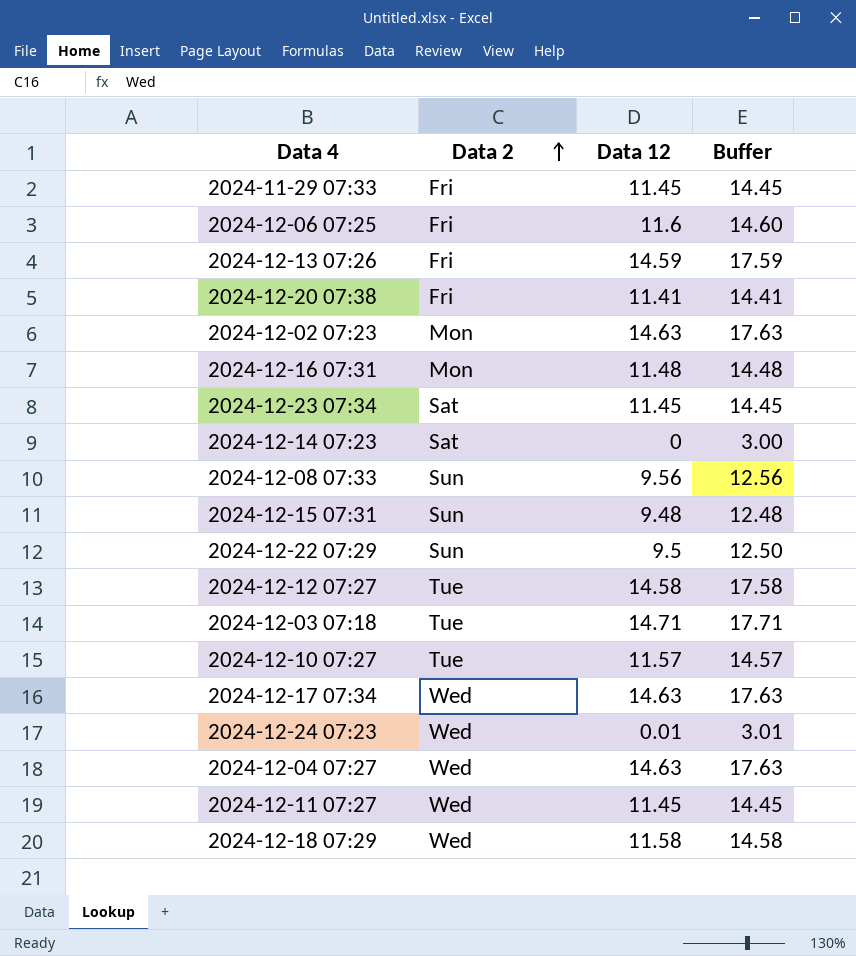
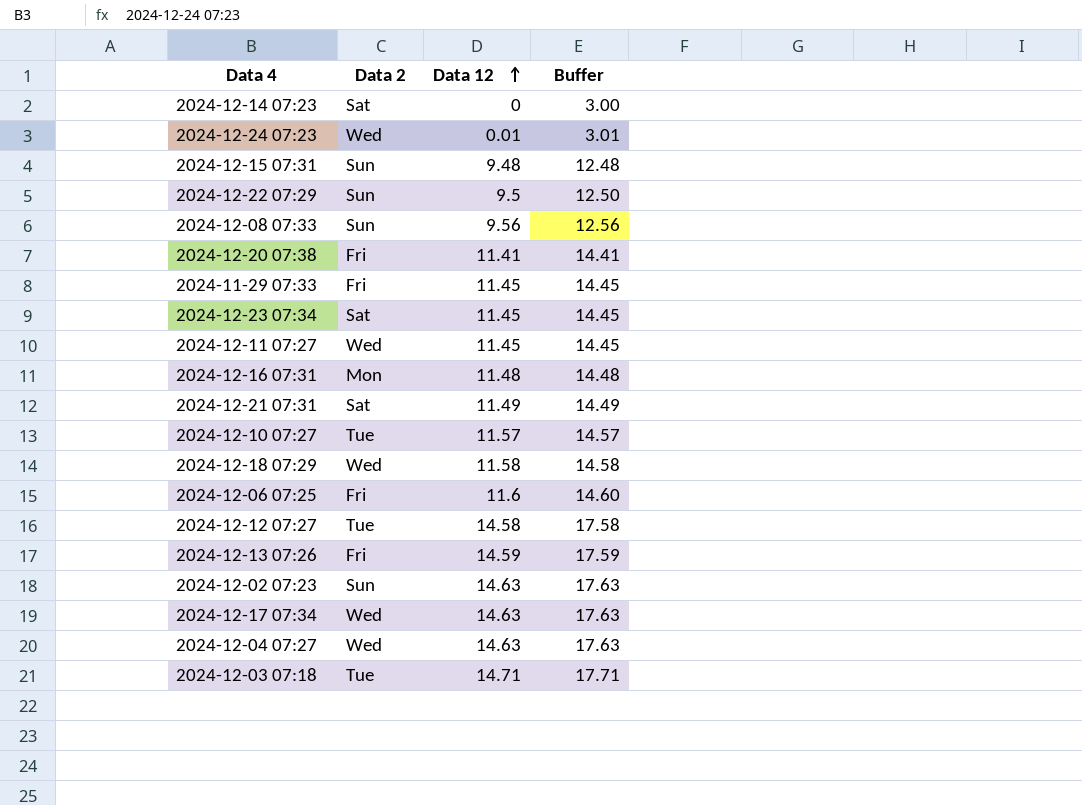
row order: Data 2 ascending -> Data 12 ascending
row 2024-12-21 07:31: none -> Sat | 11.49 | 14.49
2024-12-02 07:23 | Data 2: Mon -> Sun

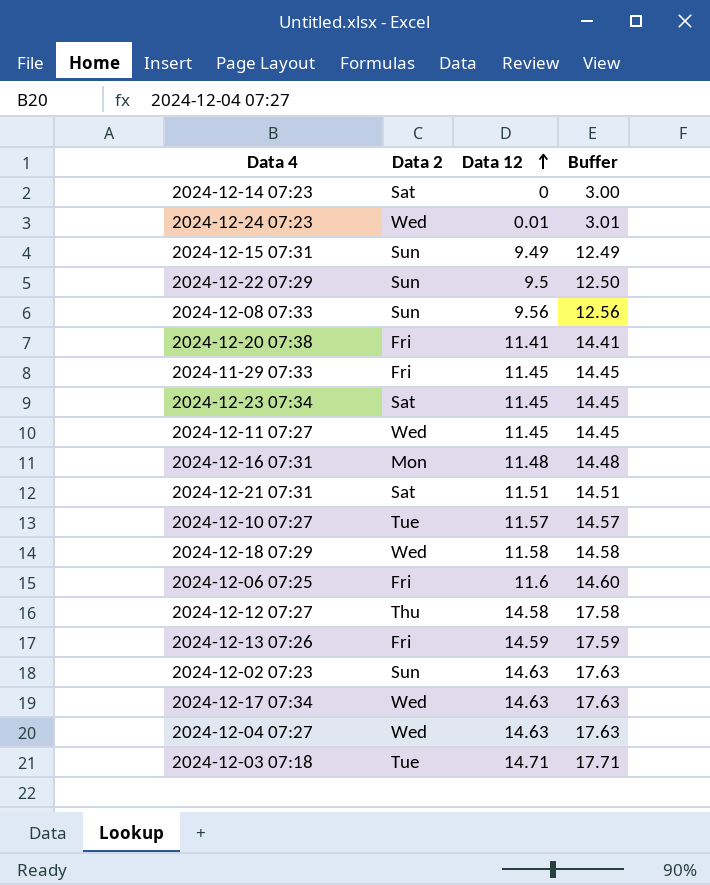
2024-12-15 07:31 | Data 12: 9.48 -> 9.49
2024-12-15 07:31 | Buffer: 12.48 -> 12.49
2024-12-21 07:31 | Data 12: 11.49 -> 11.51
2024-12-21 07:31 | Buffer: 14.49 -> 14.51
2024-12-12 07:27 | Data 2: Tue -> Thu

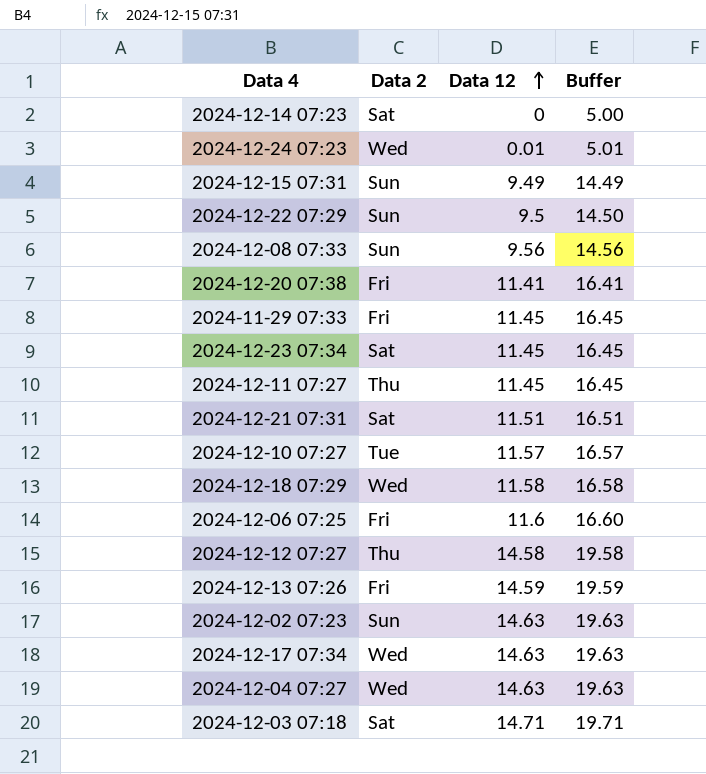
column Buffer | formula: [Data 12] + 3 -> [Data 12] + 5
row 2024-12-16 07:31: Mon | 11.48 | 14.48 -> none
2024-12-11 07:27 | Data 2: Wed -> Thu
2024-12-03 07:18 | Data 2: Tue -> Sat

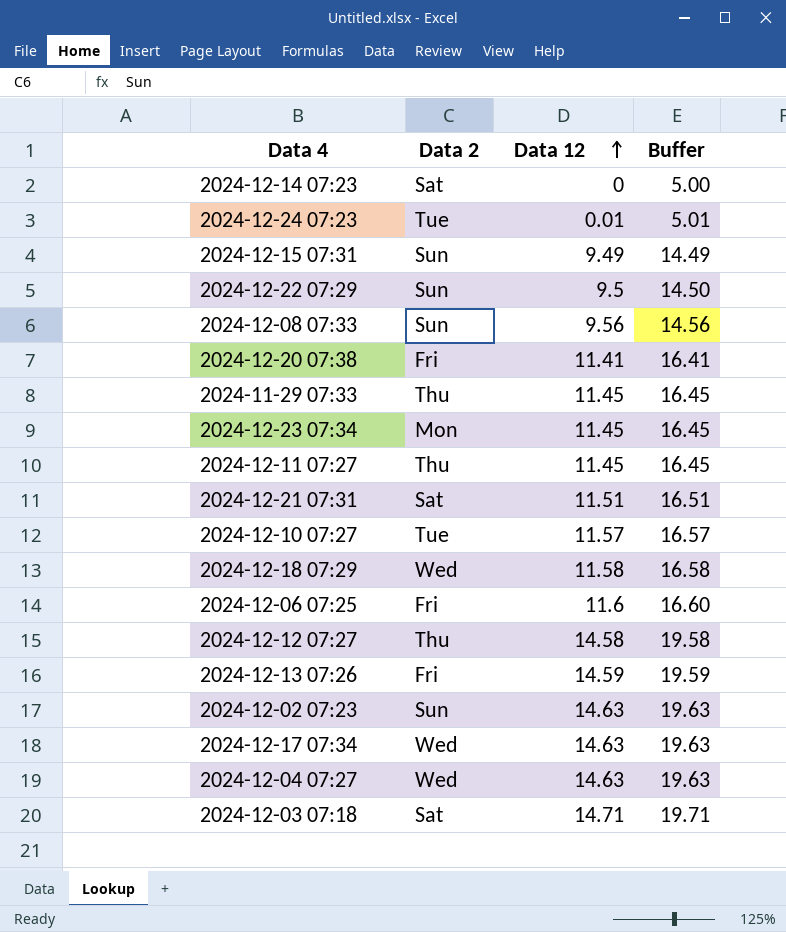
2024-12-24 07:23 | Data 2: Wed -> Tue
2024-11-29 07:33 | Data 2: Fri -> Thu
2024-12-23 07:34 | Data 2: Sat -> Mon

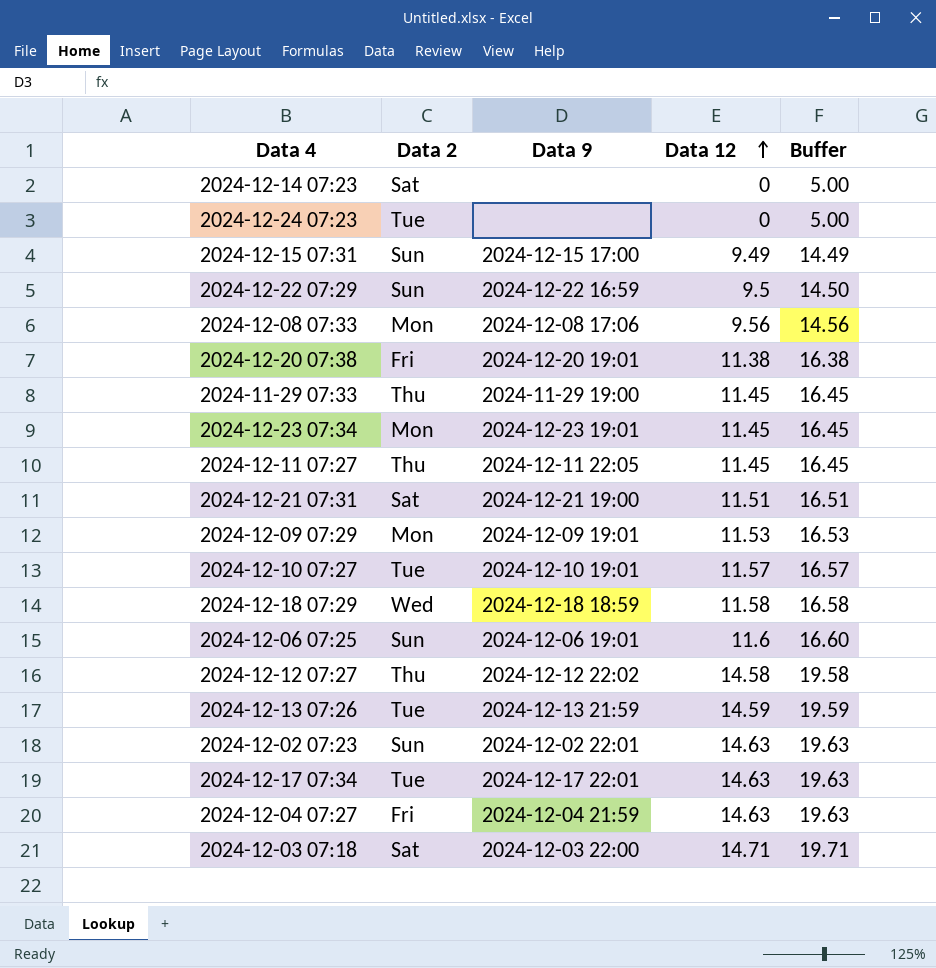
column Data 9 | position: none -> 3
2024-12-24 07:23 | Data 12: 0.01 -> 0
2024-12-24 07:23 | Buffer: 5.01 -> 5.00
2024-12-08 07:33 | Data 2: Sun -> Mon
2024-12-20 07:38 | Data 12: 11.41 -> 11.38
2024-12-20 07:38 | Buffer: 16.41 -> 16.38
row 2024-12-09 07:29: none -> Mon | 2024-12-09 19:01 | 11.53 | 16.53
2024-12-06 07:25 | Data 2: Fri -> Sun
2024-12-13 07:26 | Data 2: Fri -> Tue
2024-12-17 07:34 | Data 2: Wed -> Tue
2024-12-04 07:27 | Data 2: Wed -> Fri

